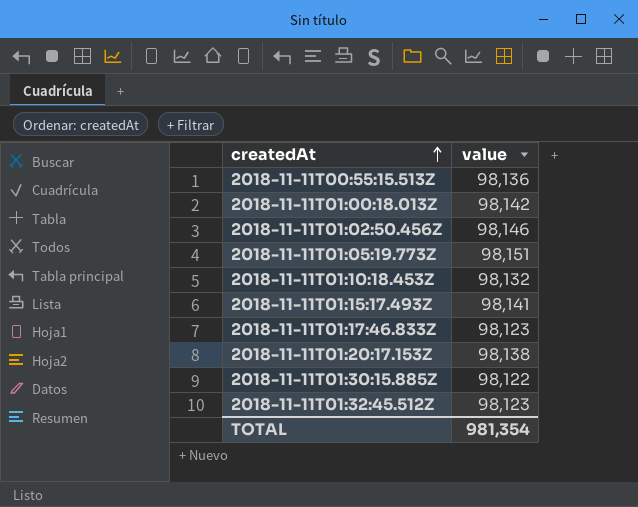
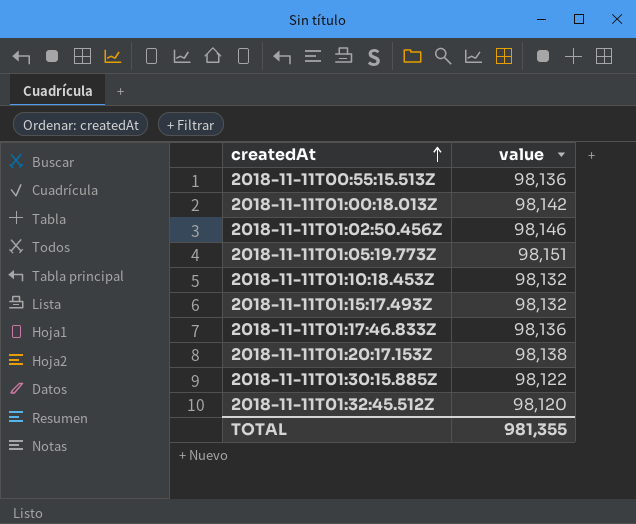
2018-11-11T01:15:17.493Z | value: 98,141 -> 98,132
2018-11-11T01:17:46.833Z | value: 98,123 -> 98,136
2018-11-11T01:32:45.512Z | value: 98,123 -> 98,120
TOTAL | value: 981,354 -> 981,355

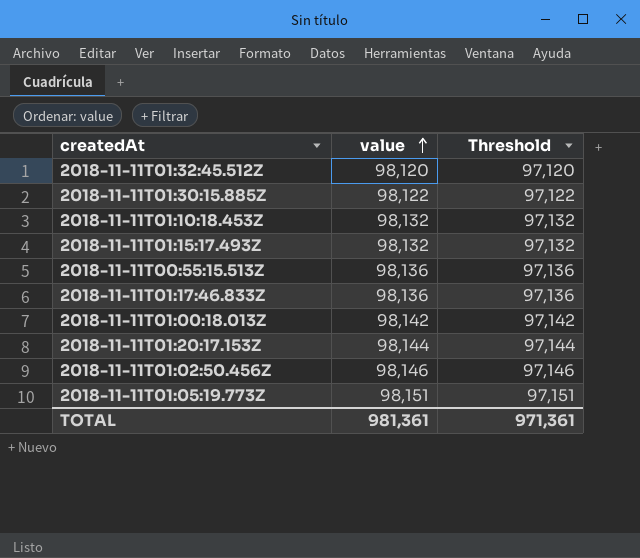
row order: createdAt ascending -> value ascending
column Threshold | formula: none -> [value] - 1000
2018-11-11T01:20:17.153Z | value: 98,138 -> 98,144
TOTAL | value: 981,355 -> 981,361

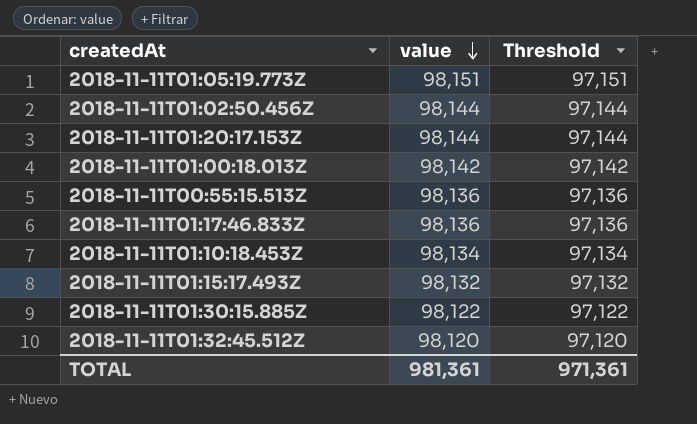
row order: value ascending -> value descending
2018-11-11T01:02:50.456Z | value: 98,146 -> 98,144
2018-11-11T01:02:50.456Z | Threshold: 97,146 -> 97,144
2018-11-11T01:10:18.453Z | value: 98,132 -> 98,134
2018-11-11T01:10:18.453Z | Threshold: 97,132 -> 97,134

